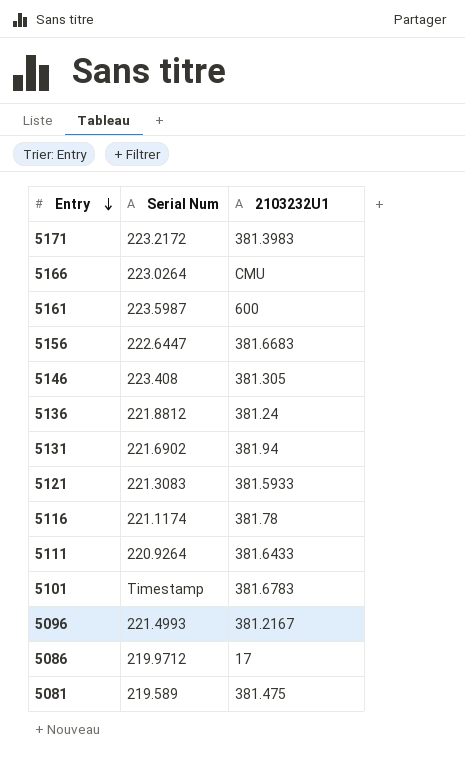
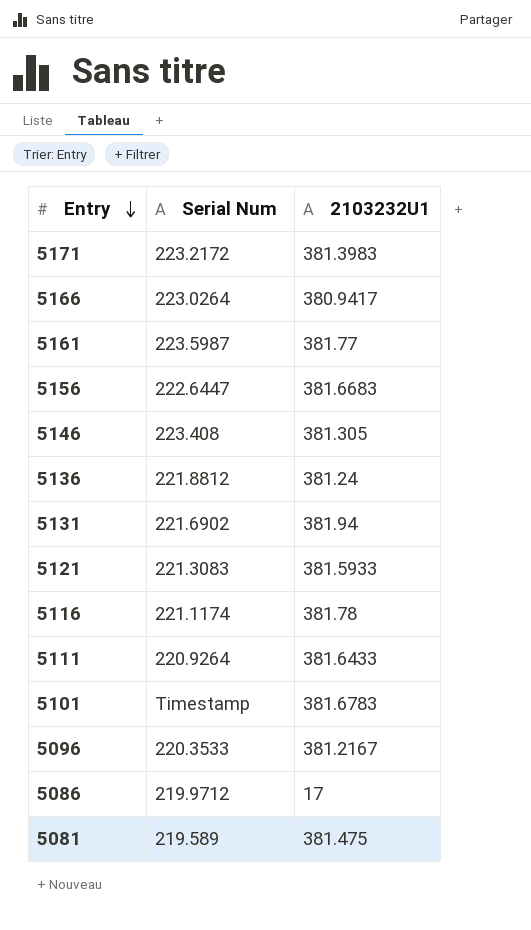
5166 | 2103232U1: CMU -> 380.9417
5161 | 2103232U1: 600 -> 381.77
5096 | Serial Num: 221.4993 -> 220.3533

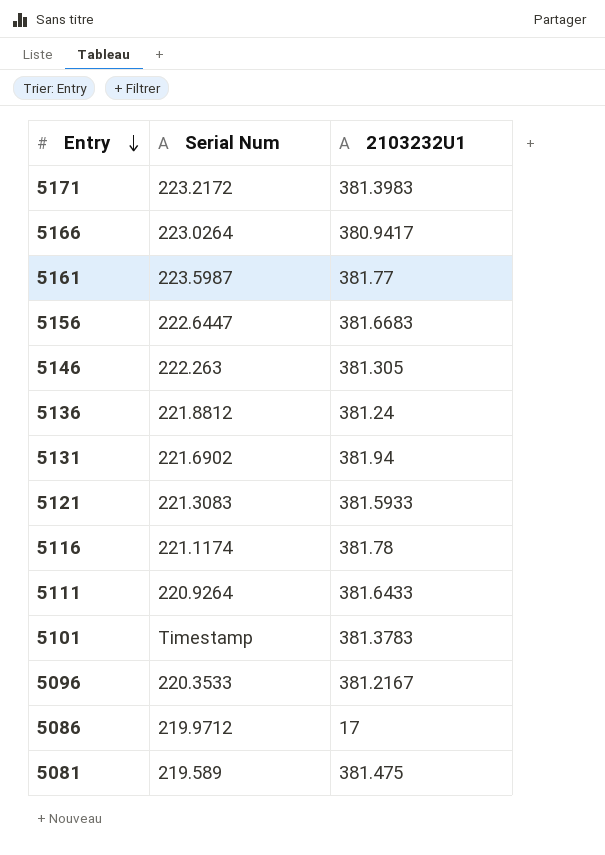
5146 | Serial Num: 223.408 -> 222.263
5101 | 2103232U1: 381.6783 -> 381.3783

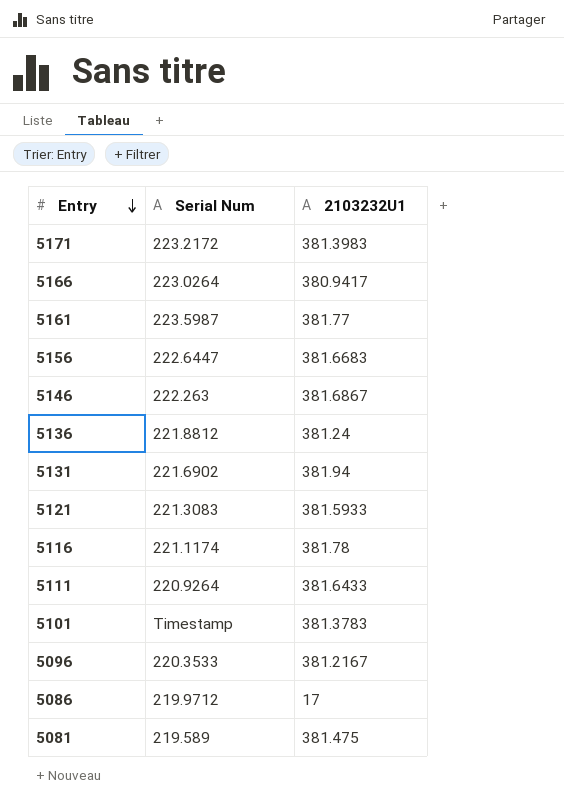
5146 | 2103232U1: 381.305 -> 381.6867

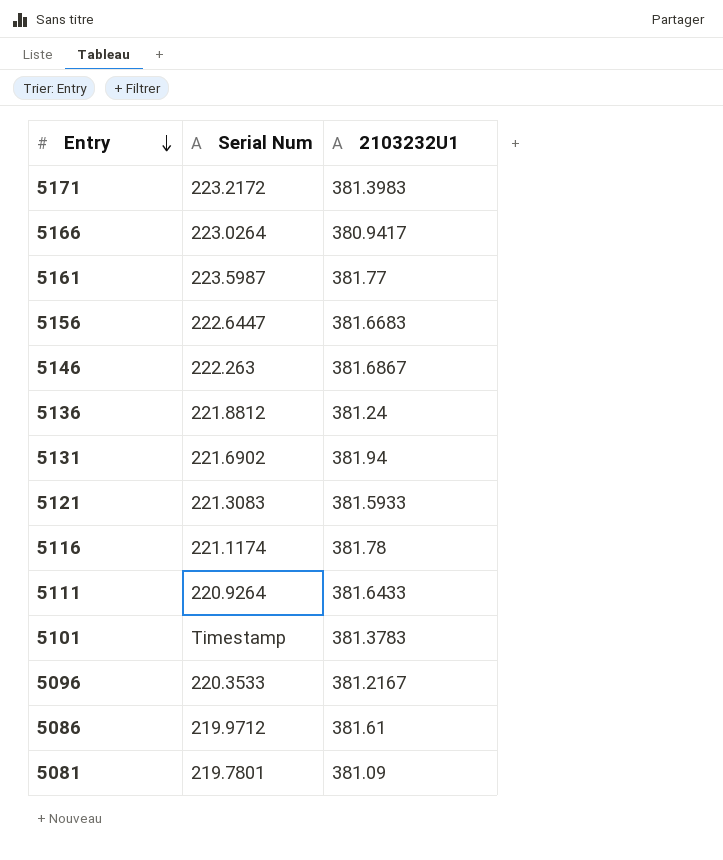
5086 | 2103232U1: 17 -> 381.61
5081 | Serial Num: 219.589 -> 219.7801
5081 | 2103232U1: 381.475 -> 381.09

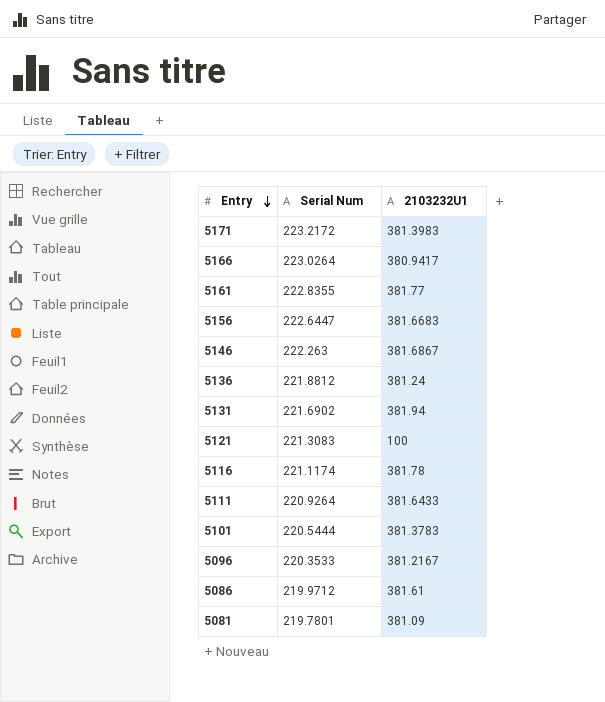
5161 | Serial Num: 223.5987 -> 222.8355
5121 | 2103232U1: 381.5933 -> 100
5101 | Serial Num: Timestamp -> 220.5444

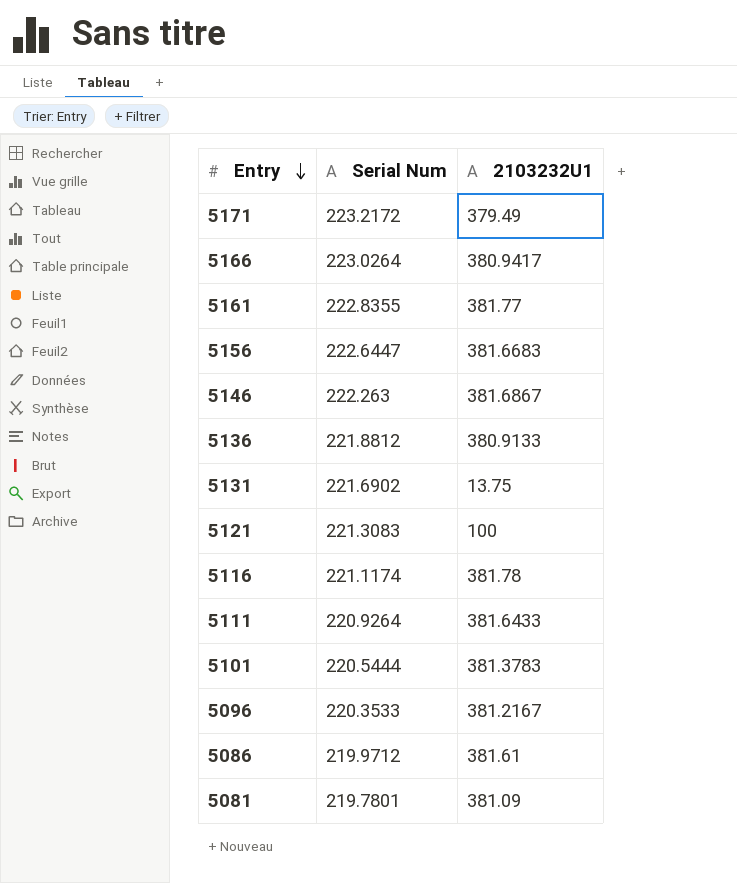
5171 | 2103232U1: 381.3983 -> 379.49
5136 | 2103232U1: 381.24 -> 380.9133
5131 | 2103232U1: 381.94 -> 13.75

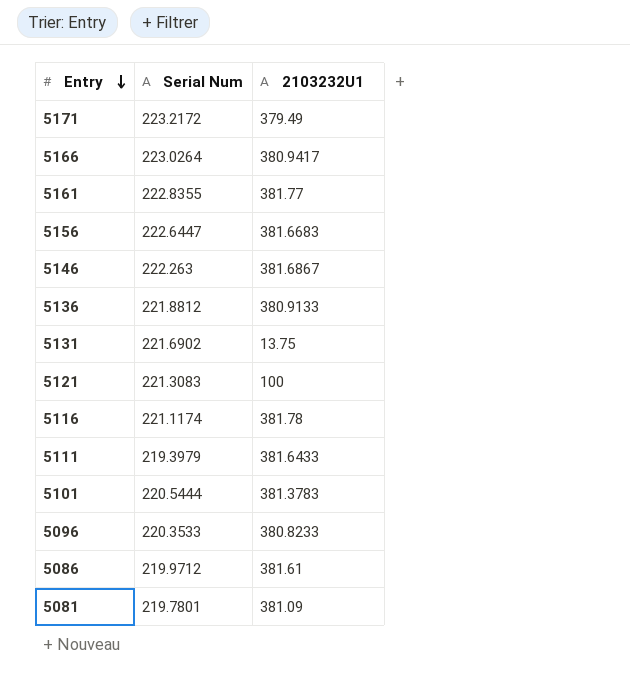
5111 | Serial Num: 220.9264 -> 219.3979
5096 | 2103232U1: 381.2167 -> 380.8233

